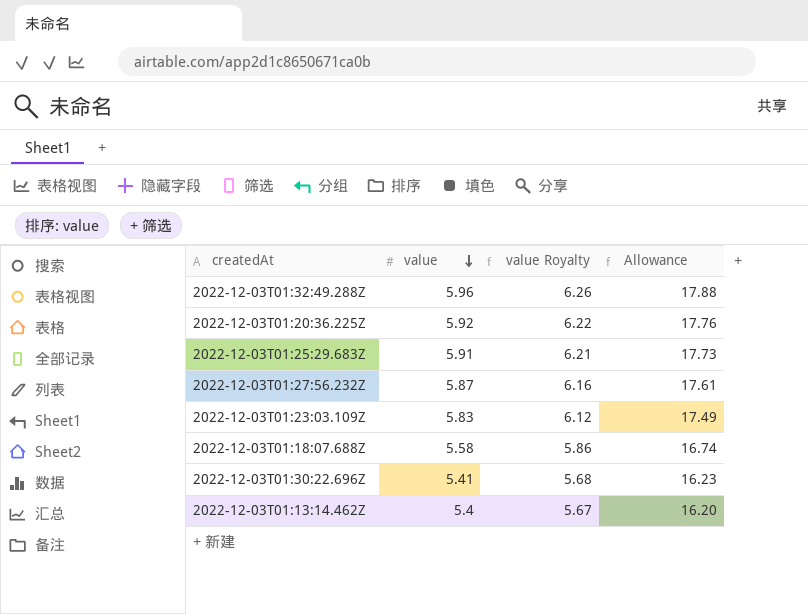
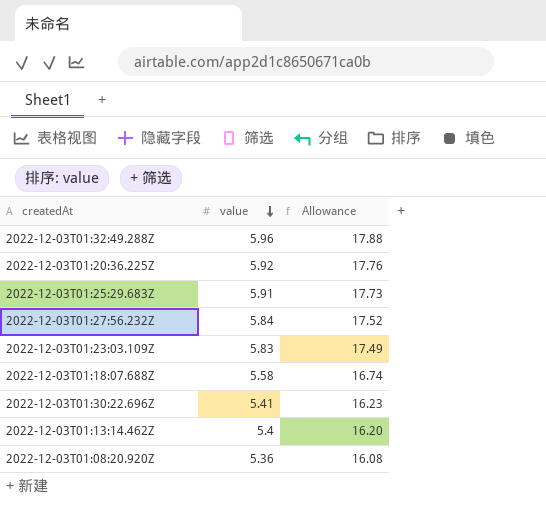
column value Royalty | formula: [value] * 1.05 -> none
2022-12-03T01:27:56.232Z | value: 5.87 -> 5.84
2022-12-03T01:27:56.232Z | Allowance: 17.61 -> 17.52
row 2022-12-03T01:08:20.920Z: none -> 5.36 | 16.08

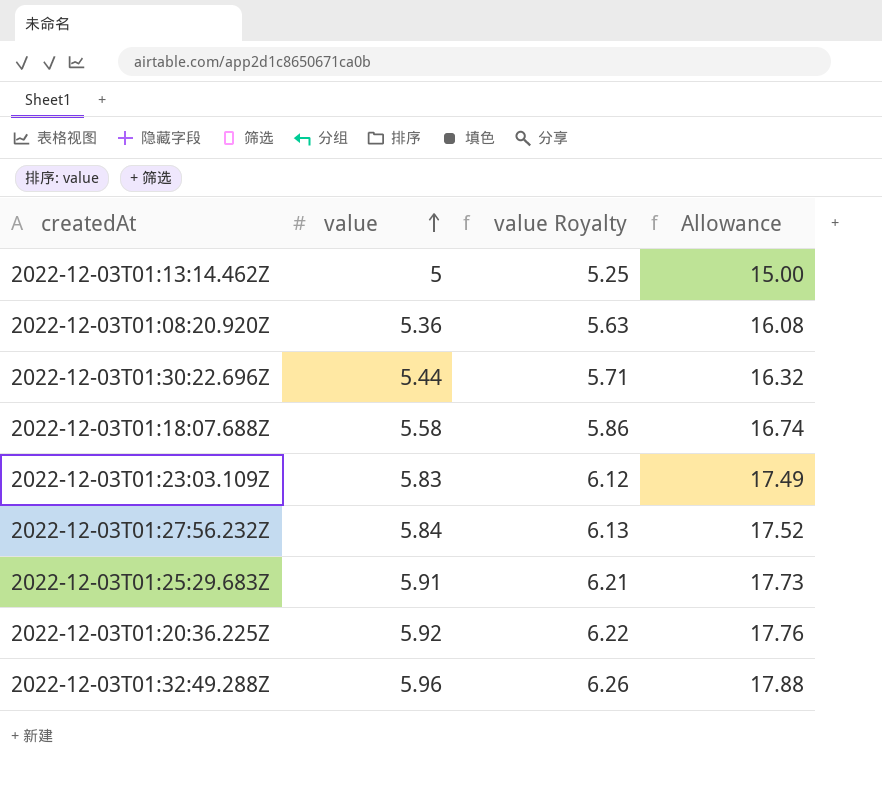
row order: value descending -> value ascending
column value Royalty | formula: none -> [value] * 1.05
2022-12-03T01:13:14.462Z | value: 5.4 -> 5
2022-12-03T01:13:14.462Z | Allowance: 16.20 -> 15.00
2022-12-03T01:30:22.696Z | value: 5.41 -> 5.44
2022-12-03T01:30:22.696Z | Allowance: 16.23 -> 16.32

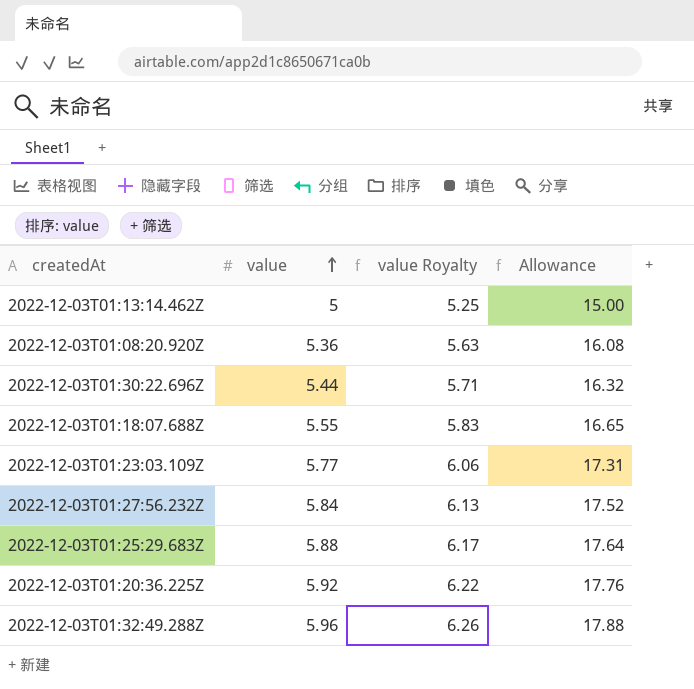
2022-12-03T01:18:07.688Z | value: 5.58 -> 5.55
2022-12-03T01:18:07.688Z | value Royalty: 5.86 -> 5.83
2022-12-03T01:18:07.688Z | Allowance: 16.74 -> 16.65
2022-12-03T01:23:03.109Z | value: 5.83 -> 5.77
2022-12-03T01:23:03.109Z | value Royalty: 6.12 -> 6.06
2022-12-03T01:23:03.109Z | Allowance: 17.49 -> 17.31
2022-12-03T01:25:29.683Z | value: 5.91 -> 5.88
2022-12-03T01:25:29.683Z | value Royalty: 6.21 -> 6.17
2022-12-03T01:25:29.683Z | Allowance: 17.73 -> 17.64

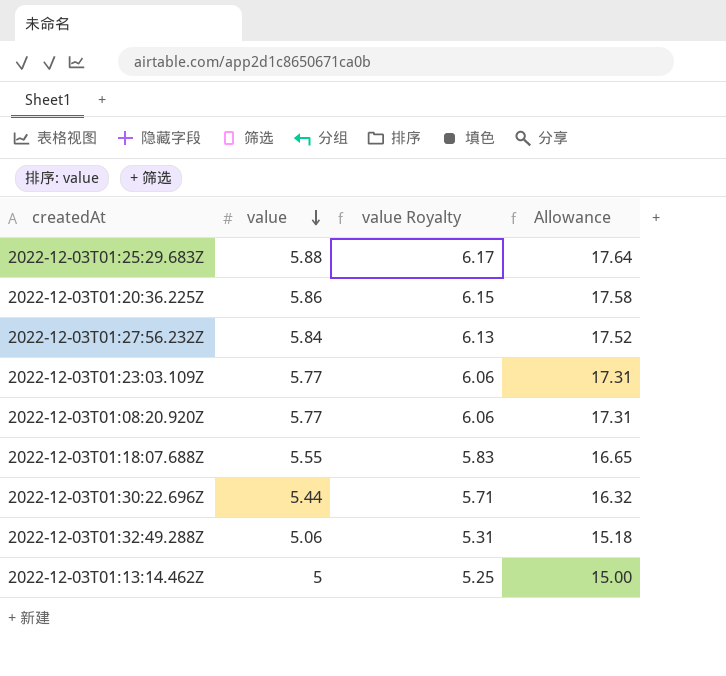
row order: value ascending -> value descending
2022-12-03T01:20:36.225Z | value: 5.92 -> 5.86
2022-12-03T01:20:36.225Z | value Royalty: 6.22 -> 6.15
2022-12-03T01:20:36.225Z | Allowance: 17.76 -> 17.58
2022-12-03T01:08:20.920Z | value: 5.36 -> 5.77
2022-12-03T01:08:20.920Z | value Royalty: 5.63 -> 6.06
2022-12-03T01:08:20.920Z | Allowance: 16.08 -> 17.31
2022-12-03T01:32:49.288Z | value: 5.96 -> 5.06
2022-12-03T01:32:49.288Z | value Royalty: 6.26 -> 5.31
2022-12-03T01:32:49.288Z | Allowance: 17.88 -> 15.18

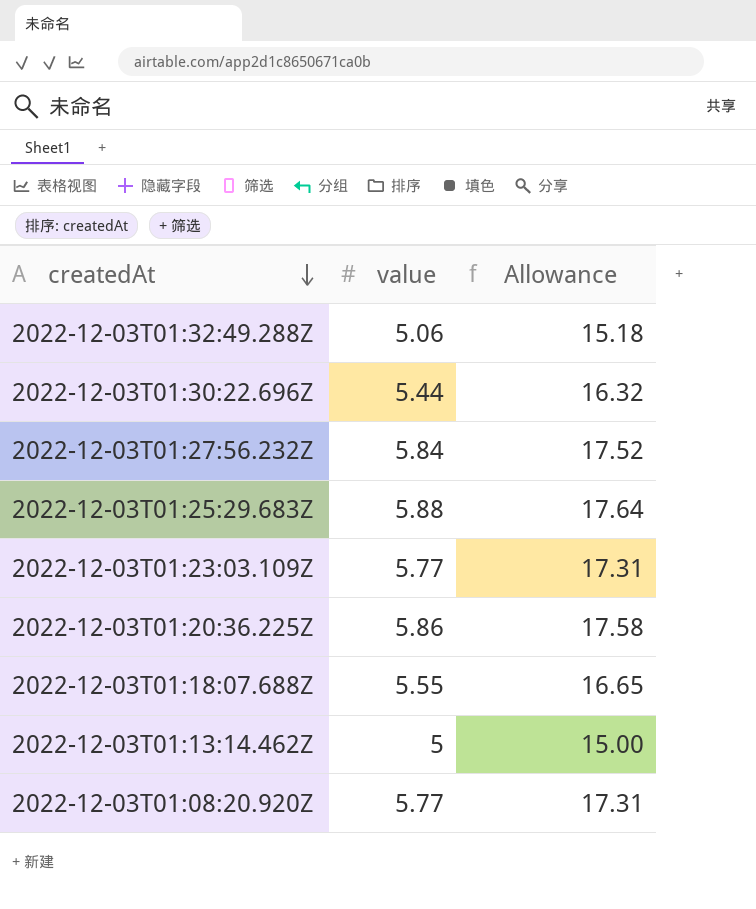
row order: value descending -> createdAt descending
column value Royalty | formula: [value] * 1.05 -> none

